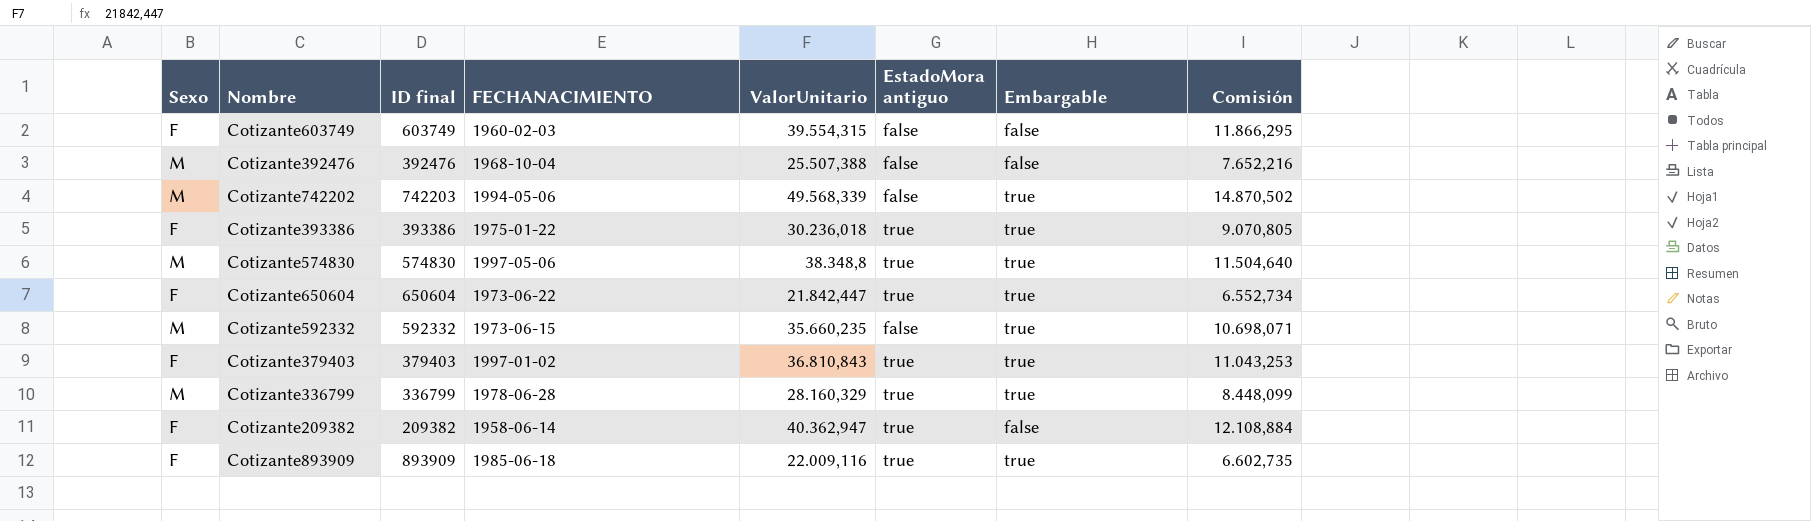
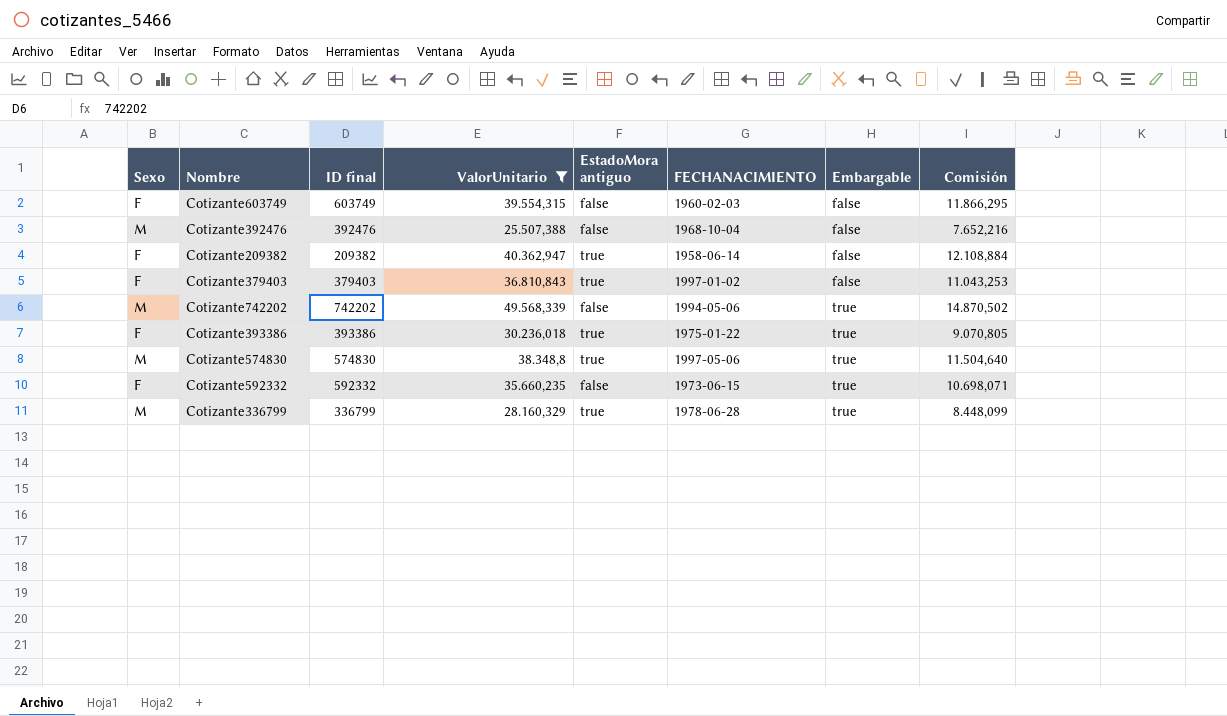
filter: none -> ValorUnitario >= 25.507,388
row order: none -> Embargable ascending
column FECHANACIMIENTO | position: 4 -> 6
Cotizante379403 | Embargable: true -> false
Cotizante742202 | ID final: 742203 -> 742202
Cotizante592332 | Sexo: M -> F

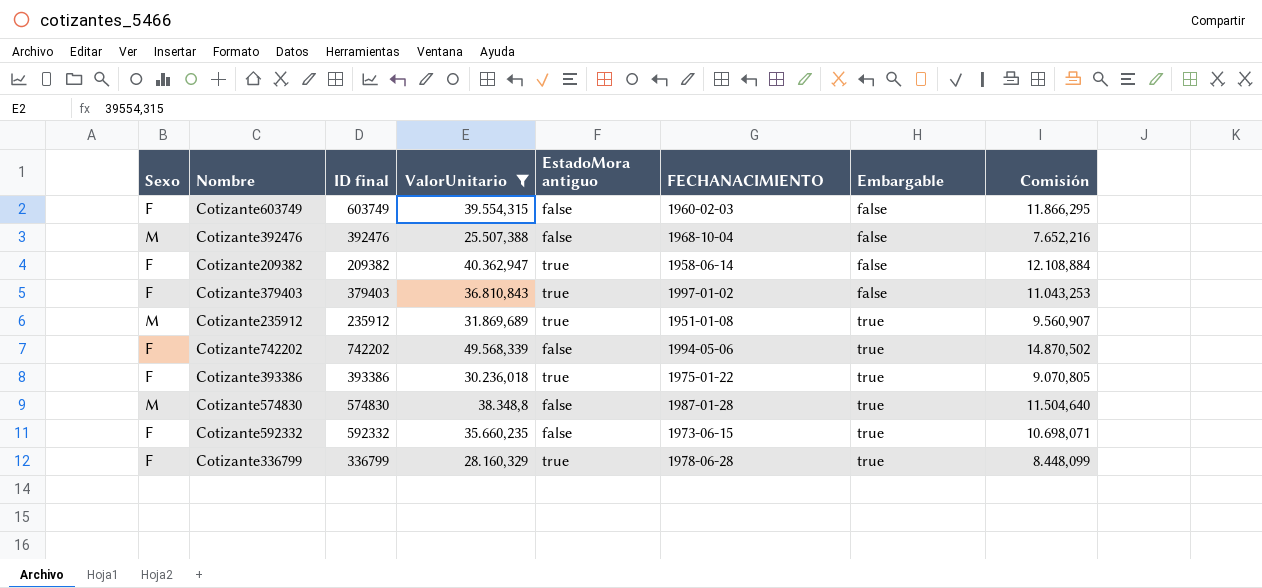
row Cotizante235912: none -> M | 235912 | 31.869,689 | true | 1951-01-08 | true | 9.560,907
Cotizante742202 | Sexo: M -> F
Cotizante574830 | EstadoMora antiguo: true -> false
Cotizante574830 | FECHANACIMIENTO: 1997-05-06 -> 1987-01-28
Cotizante336799 | Sexo: M -> F

